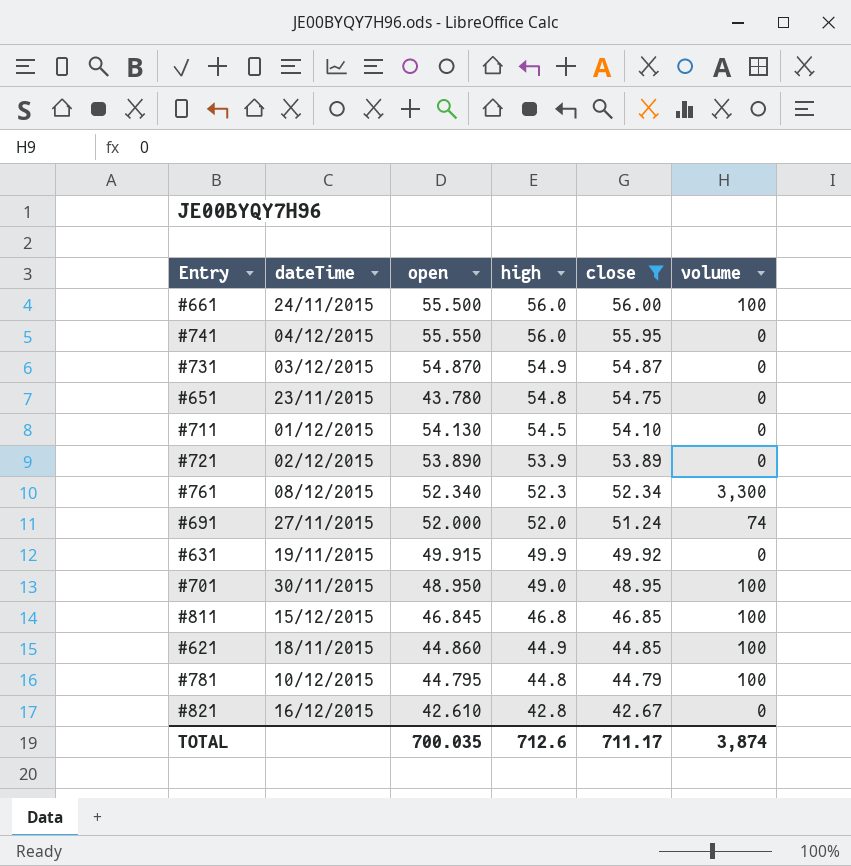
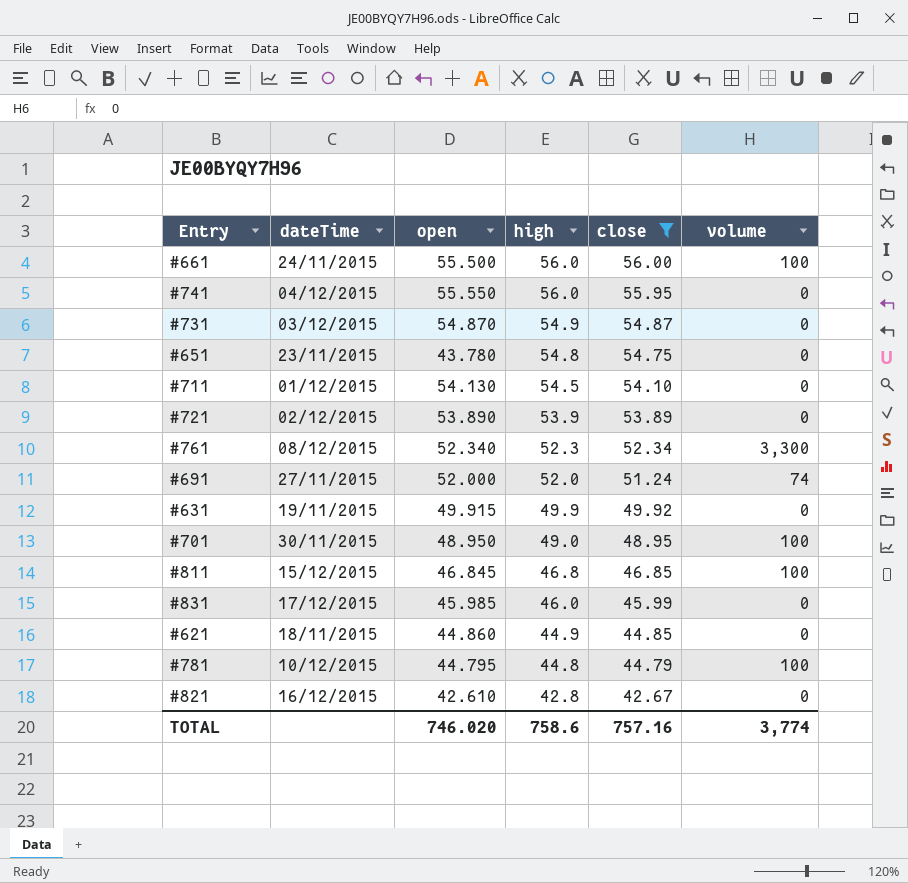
row #831: none -> 17/12/2015 | 45.985 | 46.0 | 45.99 | 0
#621 | volume: 100 -> 0
TOTAL | open: 700.035 -> 746.020
TOTAL | high: 712.6 -> 758.6
TOTAL | close: 711.17 -> 757.16
TOTAL | volume: 3,874 -> 3,774

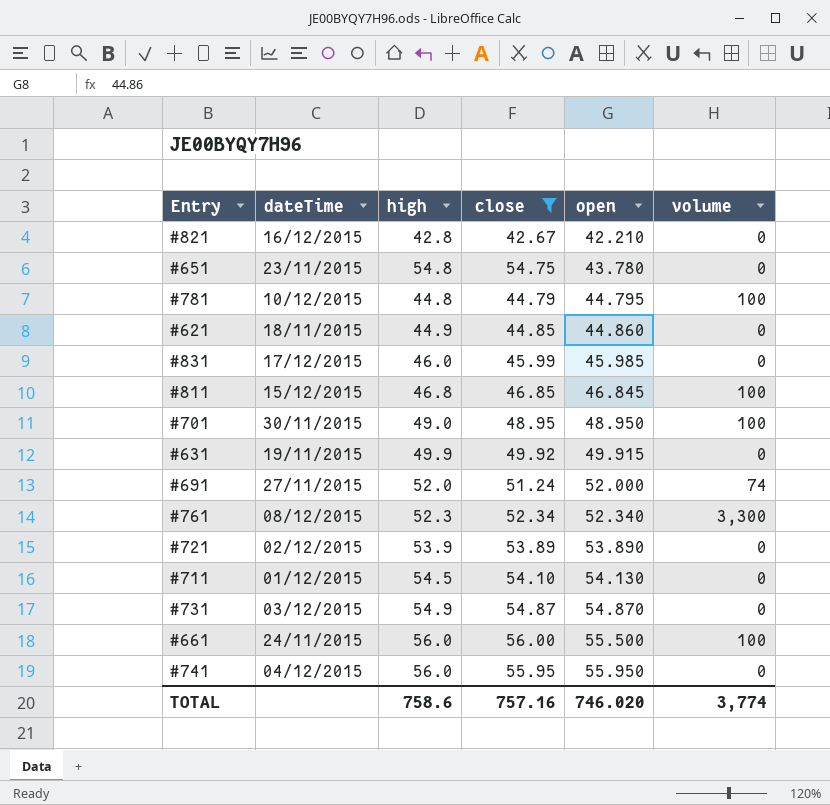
row order: high descending -> open ascending
column open | position: 3 -> 5
#821 | open: 42.610 -> 42.210
#741 | open: 55.550 -> 55.950

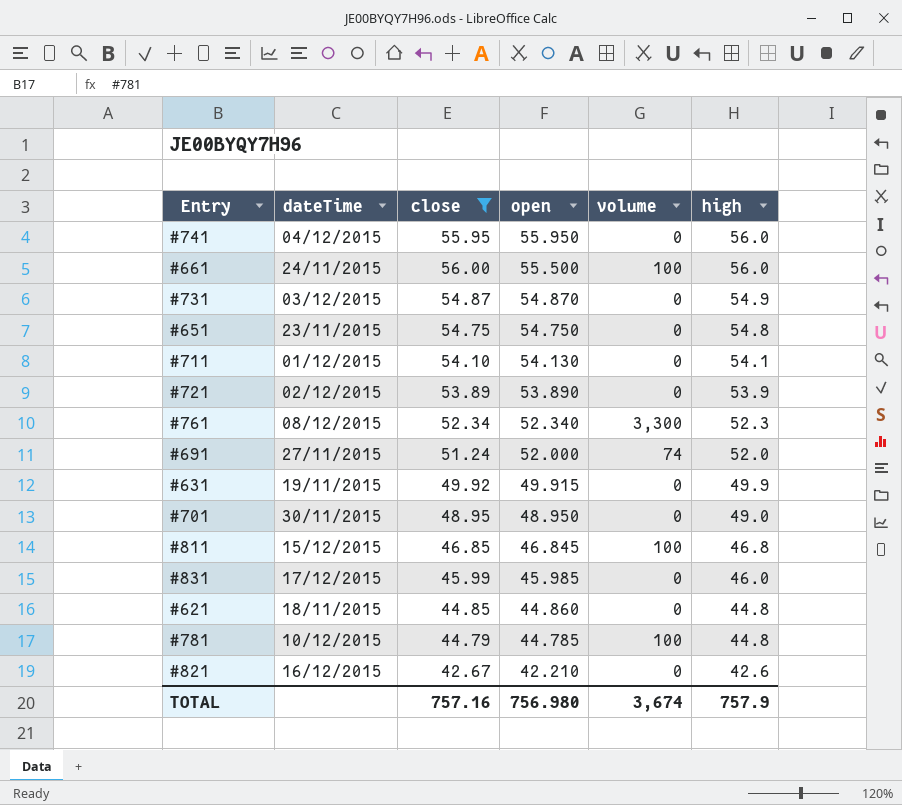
row order: open ascending -> open descending
column high | position: 3 -> 6
#651 | open: 43.780 -> 54.750
#711 | high: 54.5 -> 54.1
#701 | volume: 100 -> 0
#621 | high: 44.9 -> 44.8
#781 | open: 44.795 -> 44.785
#821 | high: 42.8 -> 42.6
TOTAL | open: 746.020 -> 756.980
TOTAL | volume: 3,774 -> 3,674
TOTAL | high: 758.6 -> 757.9

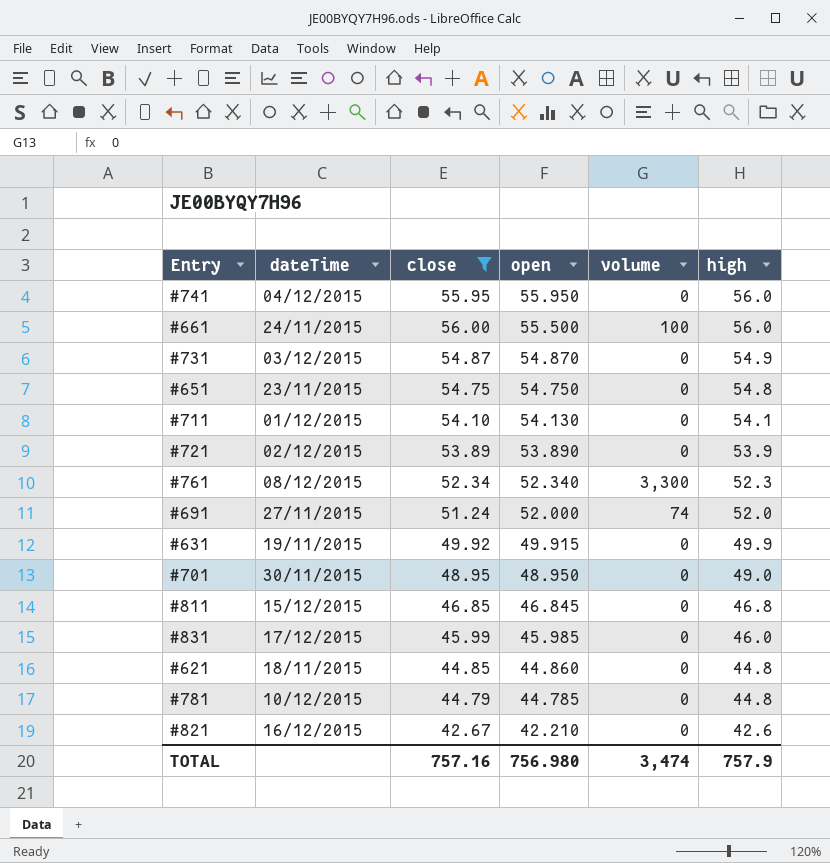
#811 | volume: 100 -> 0
#781 | volume: 100 -> 0
TOTAL | volume: 3,674 -> 3,474

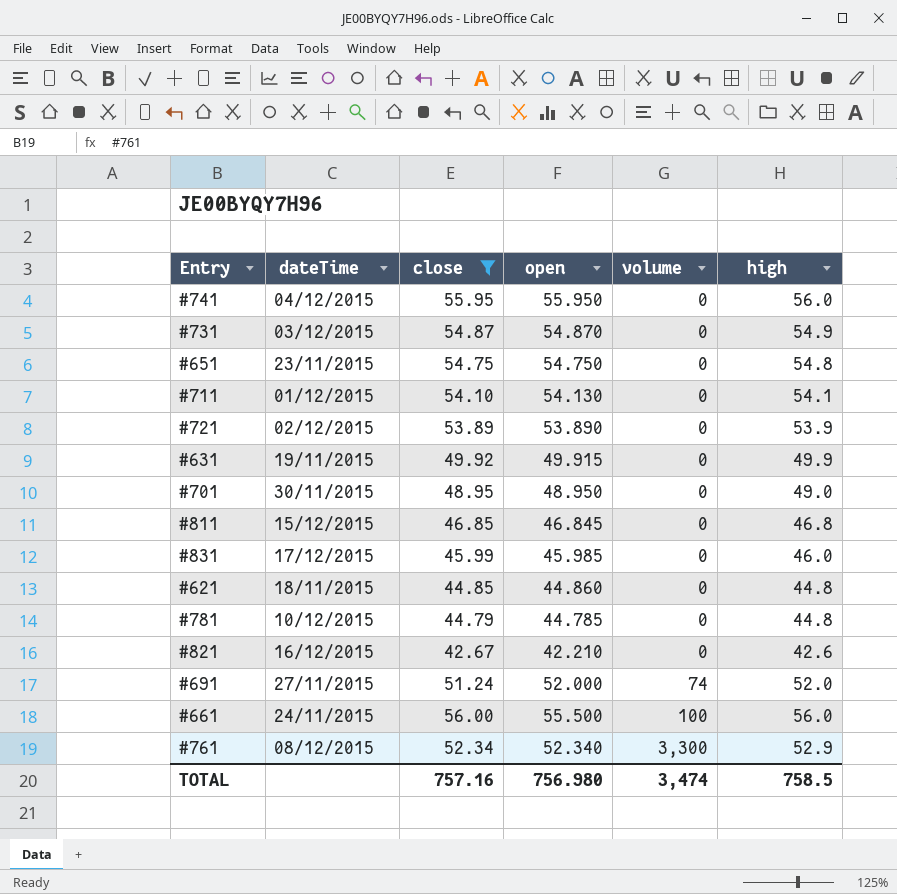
row order: open descending -> volume ascending
#761 | high: 52.3 -> 52.9
TOTAL | high: 757.9 -> 758.5

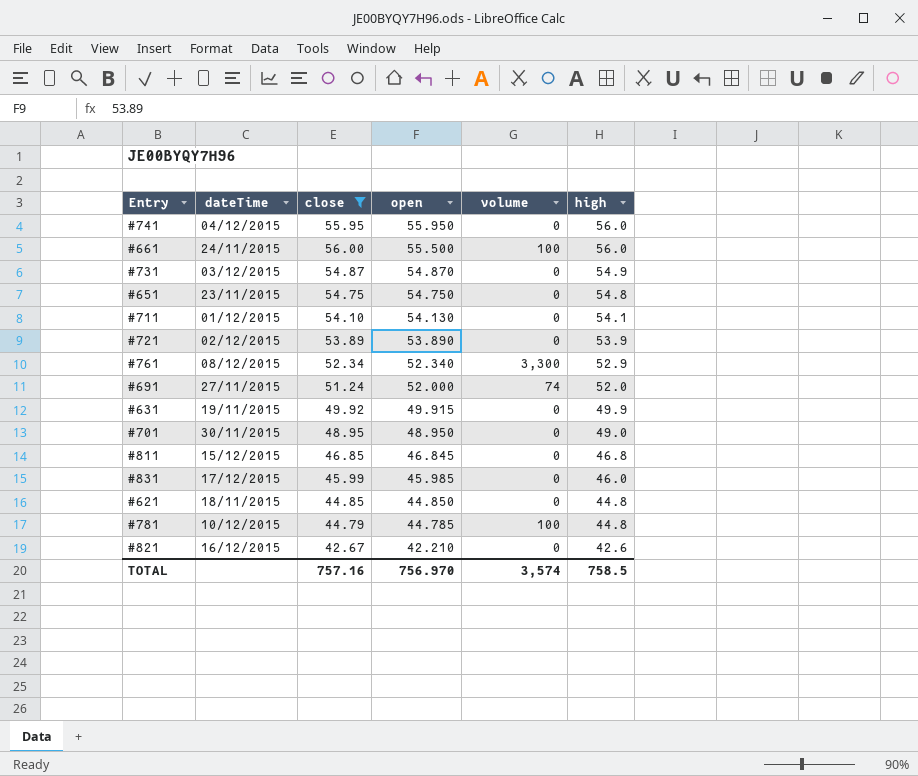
row order: volume ascending -> open descending
#621 | open: 44.860 -> 44.850
#781 | volume: 0 -> 100
TOTAL | open: 756.980 -> 756.970
TOTAL | volume: 3,474 -> 3,574

